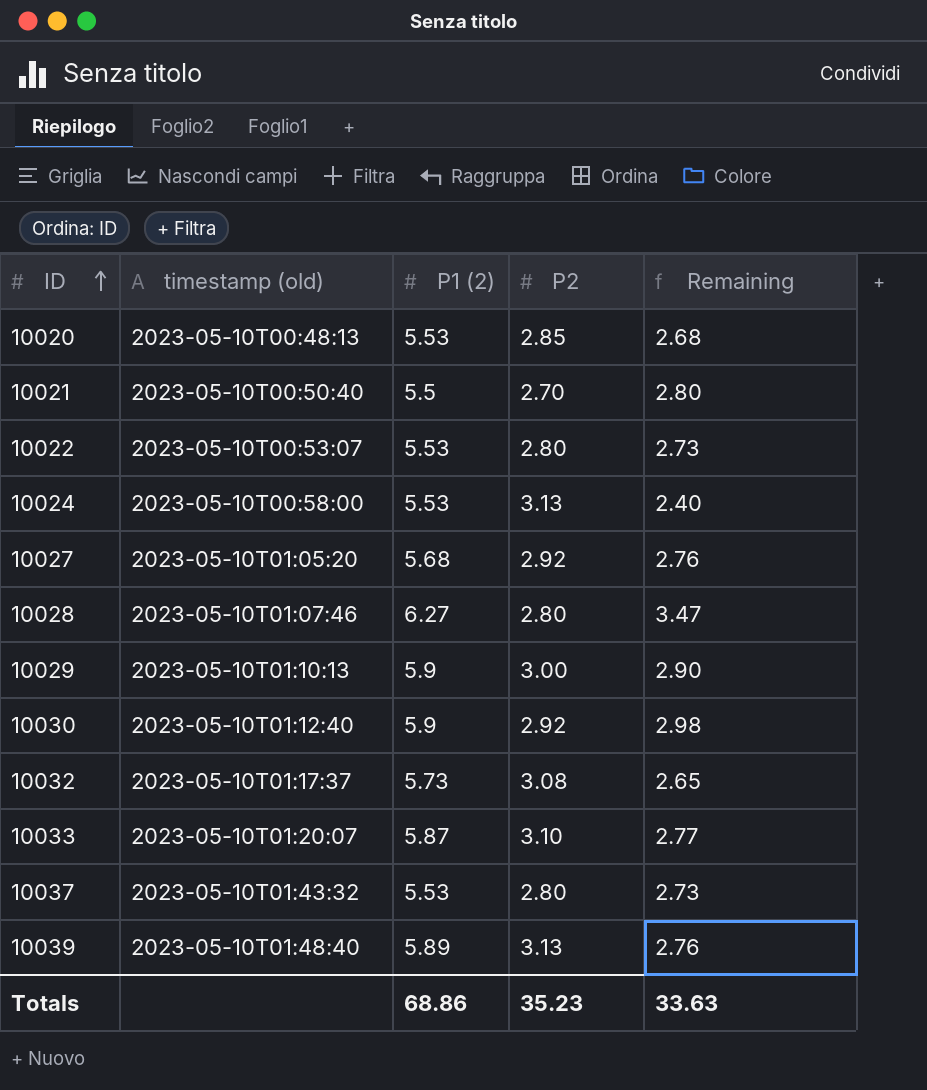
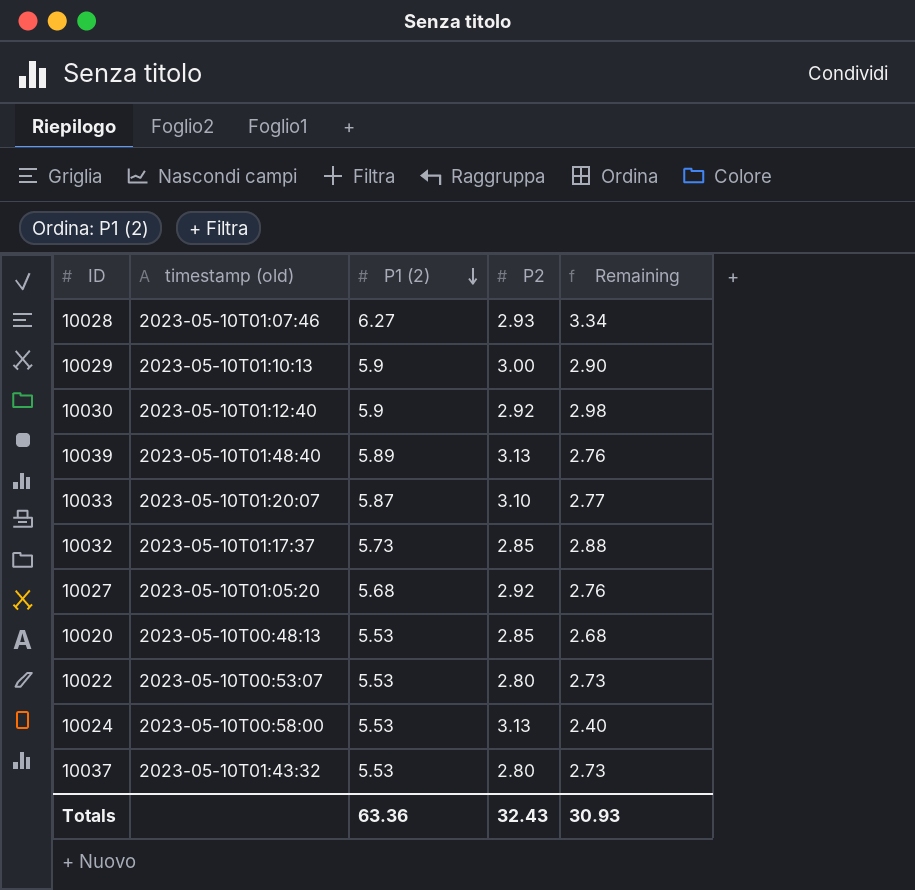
row order: ID ascending -> P1 (2) descending
row 10021: 2023-05-10T00:50:40 | 5.5 | 2.70 | 2.80 -> none
10028 | P2: 2.80 -> 2.93
10028 | Remaining: 3.47 -> 3.34
10032 | P2: 3.08 -> 2.85
10032 | Remaining: 2.65 -> 2.88
Totals | P1 (2): 68.86 -> 63.36
Totals | P2: 35.23 -> 32.43
Totals | Remaining: 33.63 -> 30.93

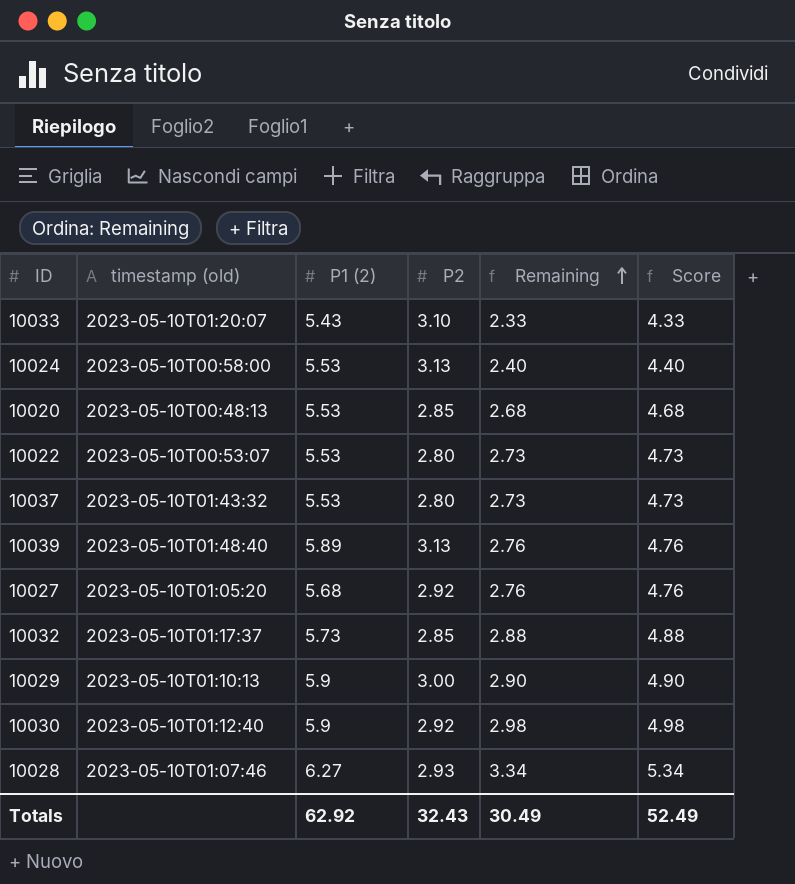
row order: P1 (2) descending -> Remaining ascending
column Score | formula: none -> [Remaining] + 2
10033 | P1 (2): 5.87 -> 5.43
10033 | Remaining: 2.77 -> 2.33
Totals | P1 (2): 63.36 -> 62.92
Totals | Remaining: 30.93 -> 30.49

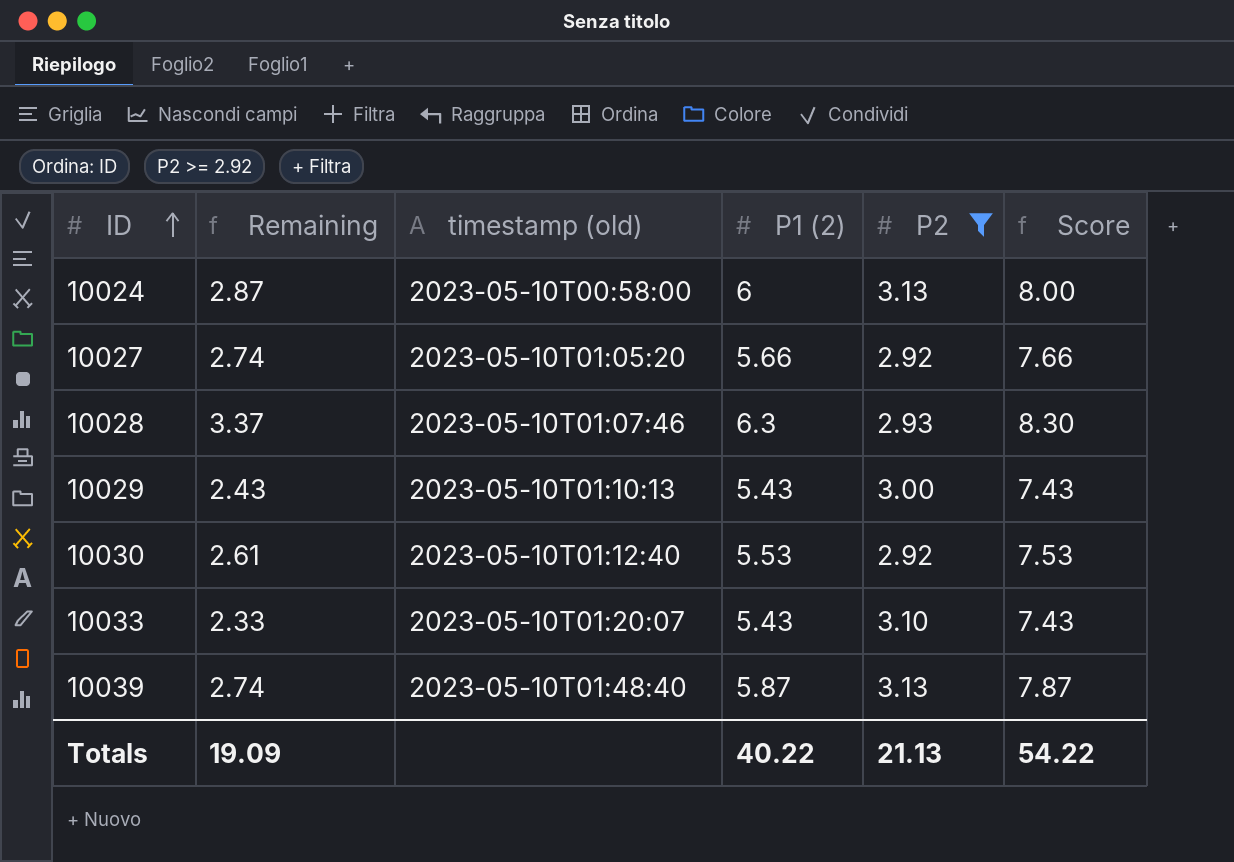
filter: none -> P2 >= 2.92
row order: Remaining ascending -> ID ascending
column Remaining | position: 5 -> 2
column Score | formula: [Remaining] + 2 -> [P1 (2)] + 2
10024 | Remaining: 2.40 -> 2.87
10024 | P1 (2): 5.53 -> 6
10027 | Remaining: 2.76 -> 2.74
10027 | P1 (2): 5.68 -> 5.66
10028 | Remaining: 3.34 -> 3.37
10028 | P1 (2): 6.27 -> 6.3
10029 | Remaining: 2.90 -> 2.43
10029 | P1 (2): 5.9 -> 5.43
10030 | Remaining: 2.98 -> 2.61
10030 | P1 (2): 5.9 -> 5.53
10039 | Remaining: 2.76 -> 2.74
10039 | P1 (2): 5.89 -> 5.87
Totals | Remaining: 30.49 -> 19.09
Totals | P1 (2): 62.92 -> 40.22
Totals | P2: 32.43 -> 21.13
Totals | Score: 52.49 -> 54.22

